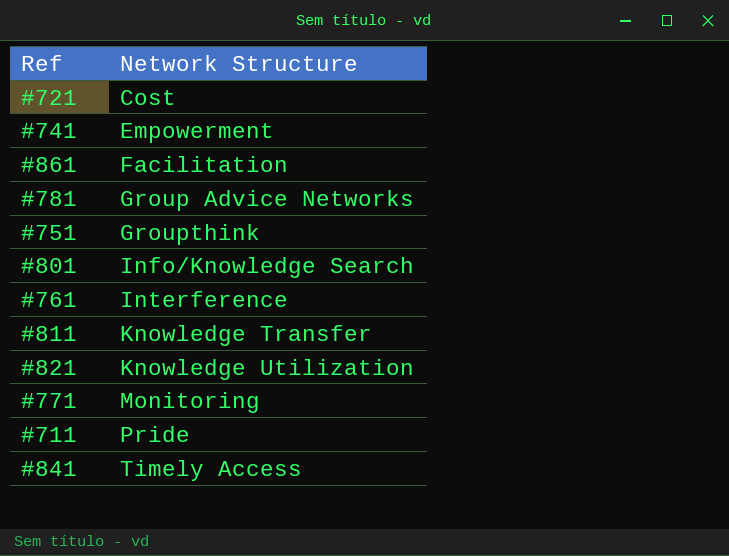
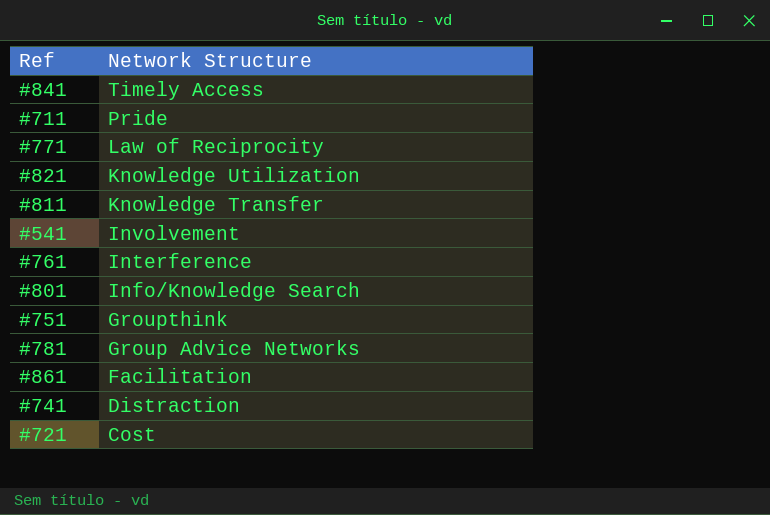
row order: Network Structure ascending -> Network Structure descending
#771 | Network Structure: Monitoring -> Law of Reciprocity
row #541: none -> Involvement
#741 | Network Structure: Empowerment -> Distraction

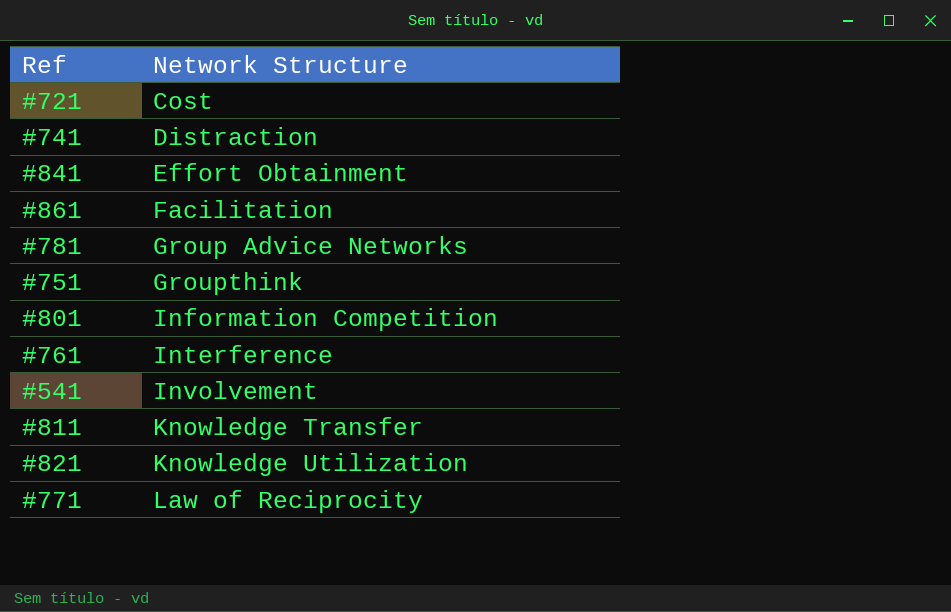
row order: Network Structure descending -> Network Structure ascending
row #711: Pride -> none
#841 | Network Structure: Timely Access -> Effort Obtainment
#801 | Network Structure: Info/Knowledge Search -> Information Competition

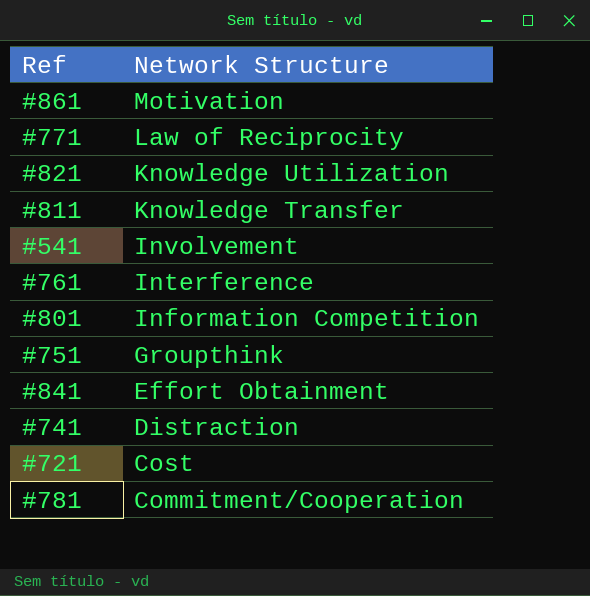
row order: Network Structure ascending -> Network Structure descending
#861 | Network Structure: Facilitation -> Motivation
#781 | Network Structure: Group Advice Networks -> Commitment/Cooperation

